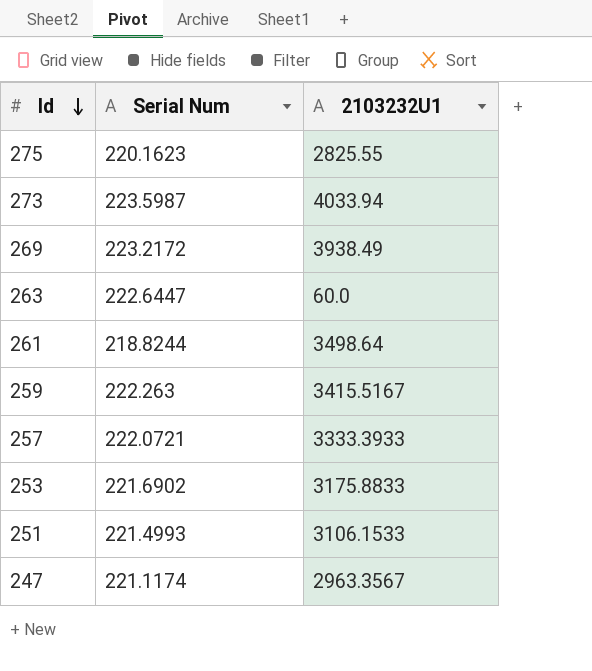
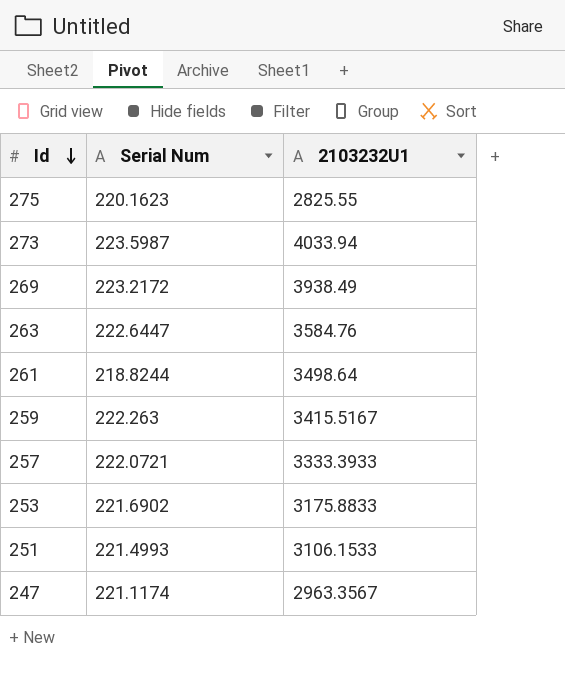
263 | 2103232U1: 60.0 -> 3584.76

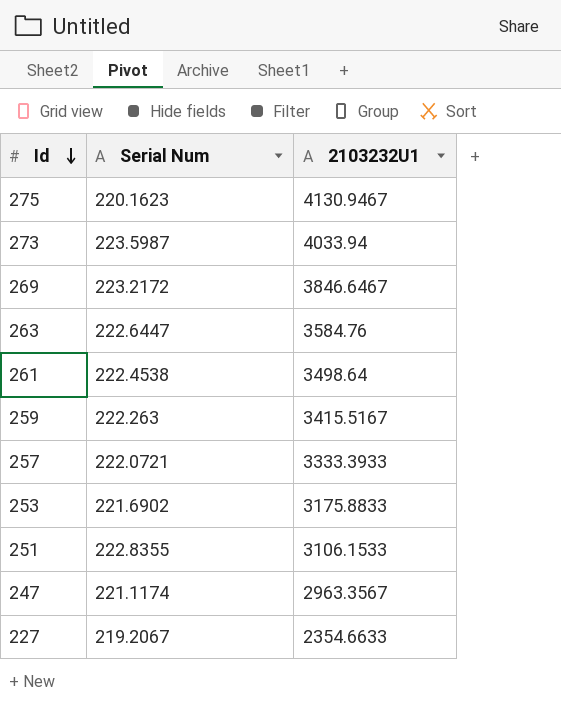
275 | 2103232U1: 2825.55 -> 4130.9467
269 | 2103232U1: 3938.49 -> 3846.6467
261 | Serial Num: 218.8244 -> 222.4538
251 | Serial Num: 221.4993 -> 222.8355
row 227: none -> 219.2067 | 2354.6633

